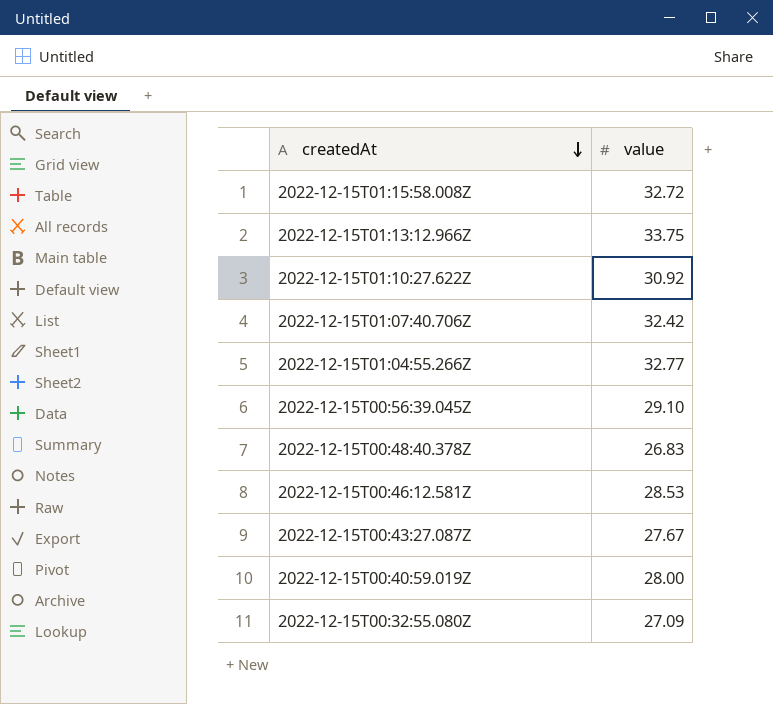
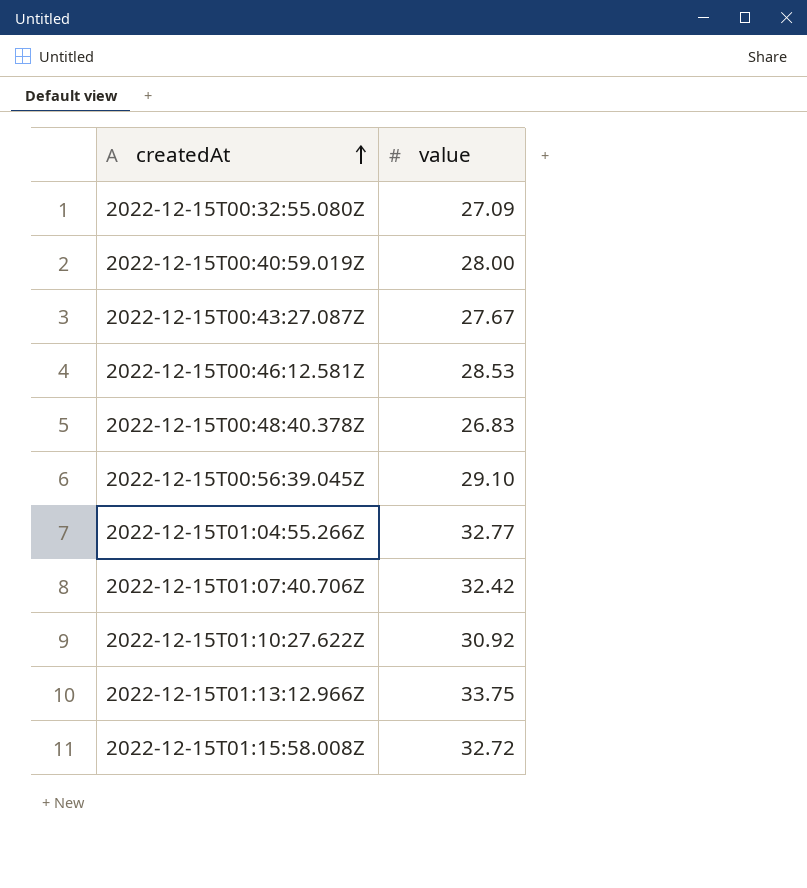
row order: createdAt descending -> createdAt ascending

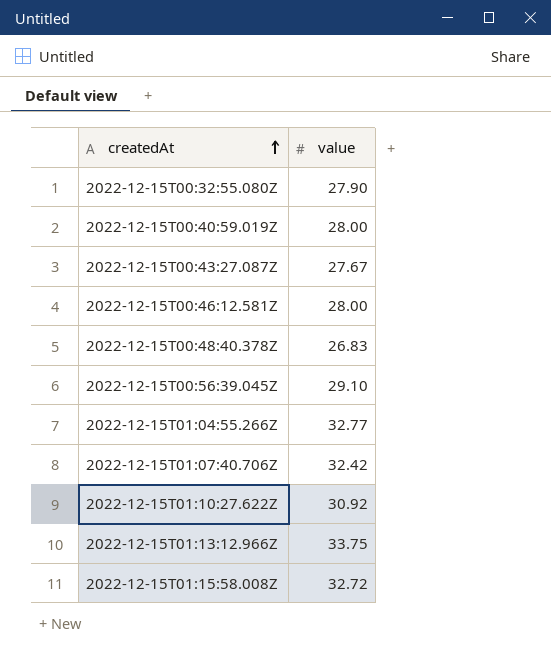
2022-12-15T00:32:55.080Z | value: 27.09 -> 27.90
2022-12-15T00:46:12.581Z | value: 28.53 -> 28.00

